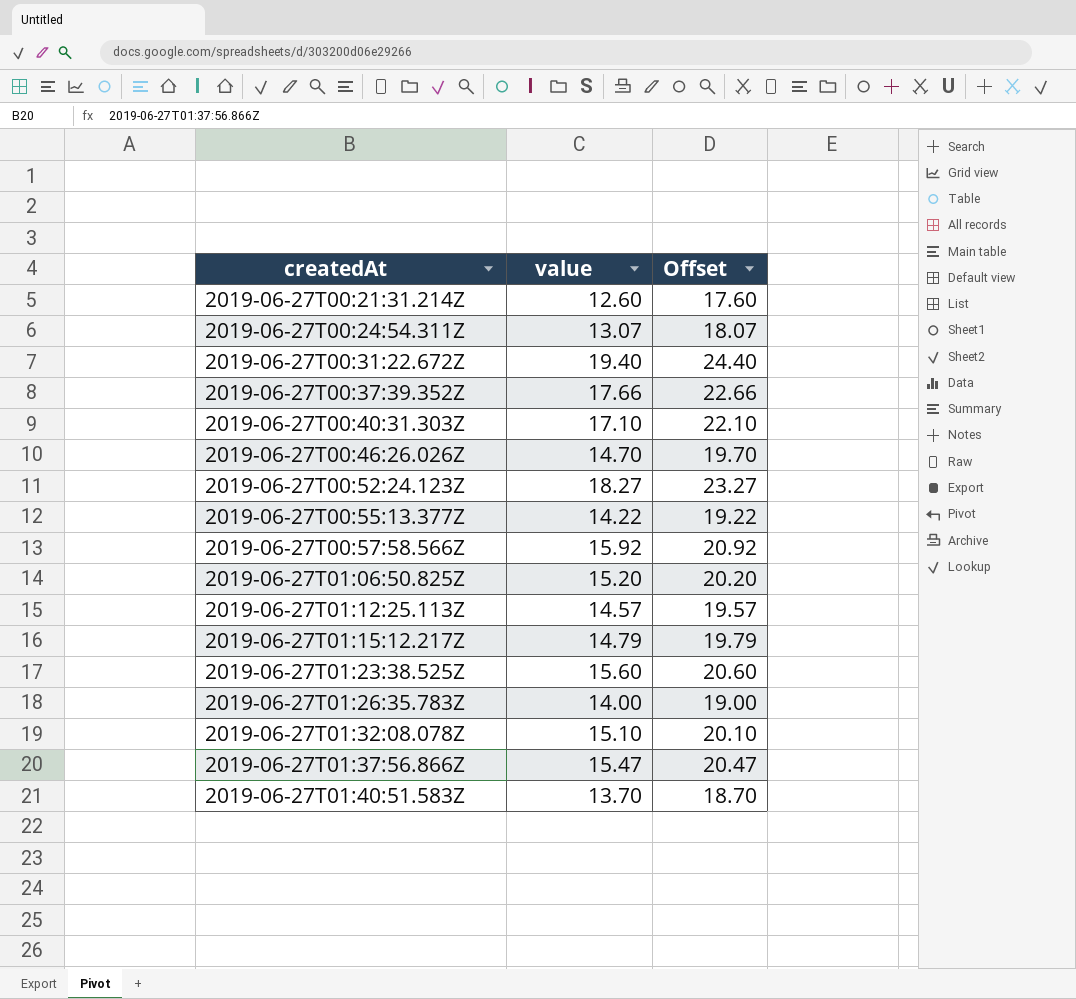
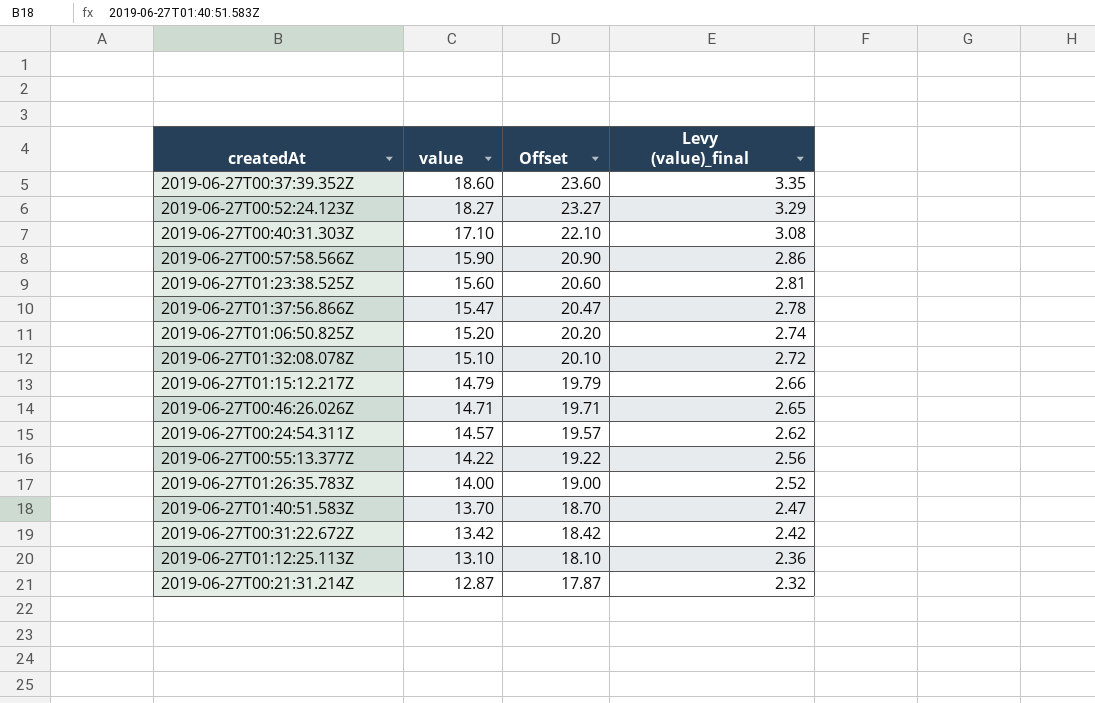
row order: createdAt ascending -> value descending
column Levy (value)_final | formula: none -> [value] * 0.18
2019-06-27T00:37:39.352Z | value: 17.66 -> 18.60
2019-06-27T00:37:39.352Z | Offset: 22.66 -> 23.60
2019-06-27T00:57:58.566Z | value: 15.92 -> 15.90
2019-06-27T00:57:58.566Z | Offset: 20.92 -> 20.90
2019-06-27T00:46:26.026Z | value: 14.70 -> 14.71
2019-06-27T00:46:26.026Z | Offset: 19.70 -> 19.71
2019-06-27T00:24:54.311Z | value: 13.07 -> 14.57
2019-06-27T00:24:54.311Z | Offset: 18.07 -> 19.57
2019-06-27T00:31:22.672Z | value: 19.40 -> 13.42
2019-06-27T00:31:22.672Z | Offset: 24.40 -> 18.42
2019-06-27T01:12:25.113Z | value: 14.57 -> 13.10
2019-06-27T01:12:25.113Z | Offset: 19.57 -> 18.10
2019-06-27T00:21:31.214Z | value: 12.60 -> 12.87
2019-06-27T00:21:31.214Z | Offset: 17.60 -> 17.87

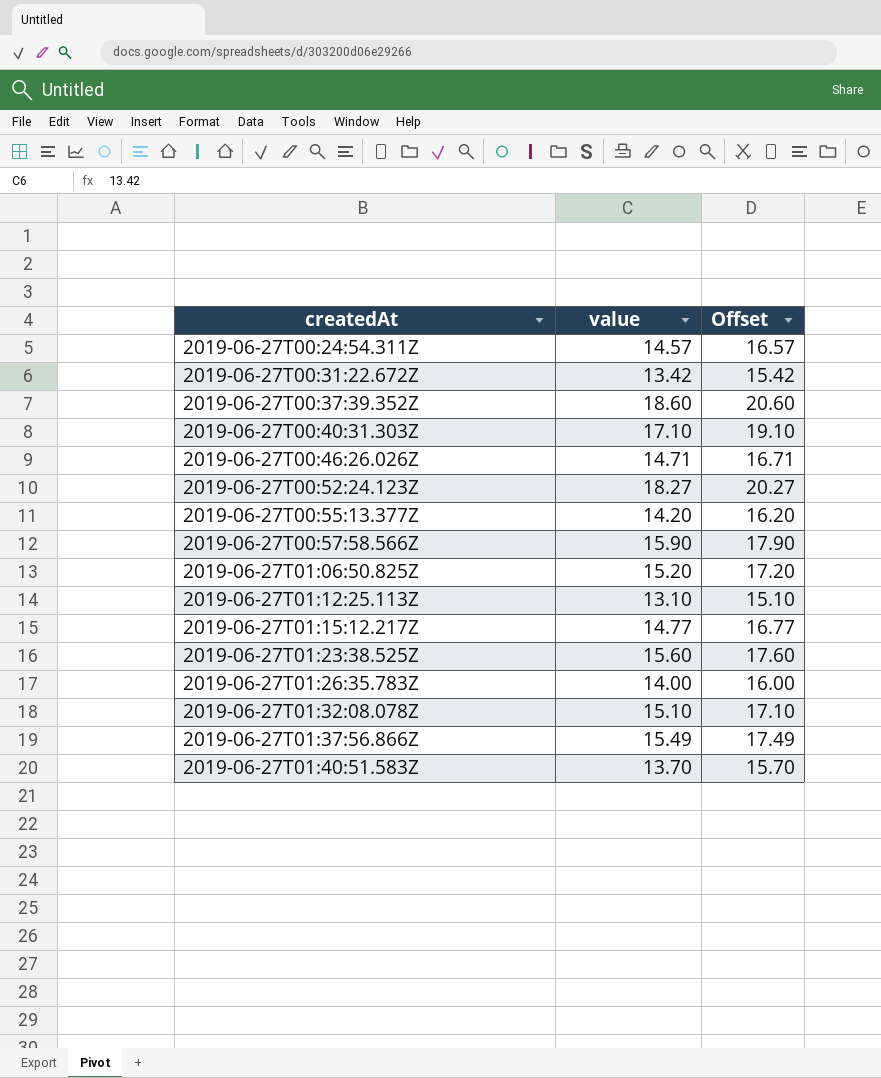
row order: value descending -> createdAt ascending
column Levy (value)_final | formula: [value] * 0.18 -> none
column Offset | formula: [value] + 5 -> [value] + 2
row 2019-06-27T00:21:31.214Z: 12.87 | 17.87 | 2.32 -> none
2019-06-27T00:55:13.377Z | value: 14.22 -> 14.20
2019-06-27T01:15:12.217Z | value: 14.79 -> 14.77
2019-06-27T01:37:56.866Z | value: 15.47 -> 15.49

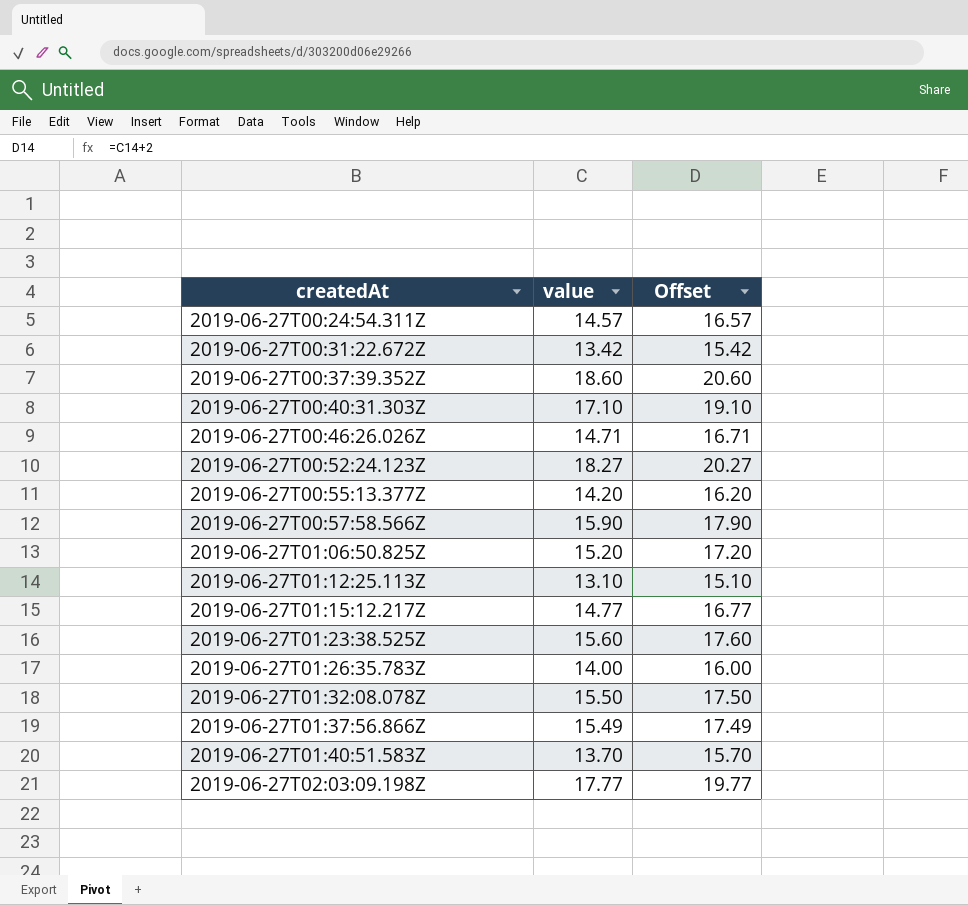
2019-06-27T01:32:08.078Z | value: 15.10 -> 15.50
2019-06-27T01:32:08.078Z | Offset: 17.10 -> 17.50
row 2019-06-27T02:03:09.198Z: none -> 17.77 | 19.77

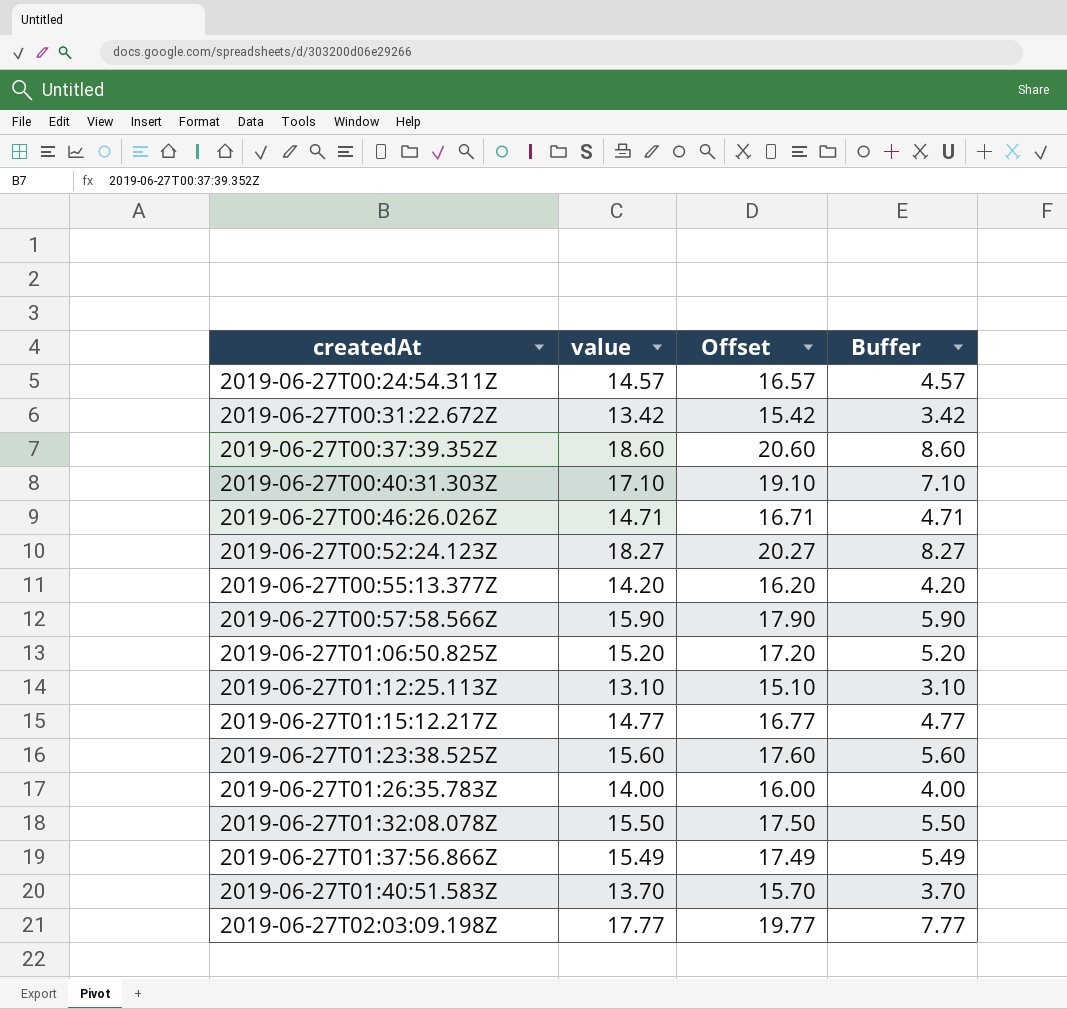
column Buffer | formula: none -> [value] - 10

